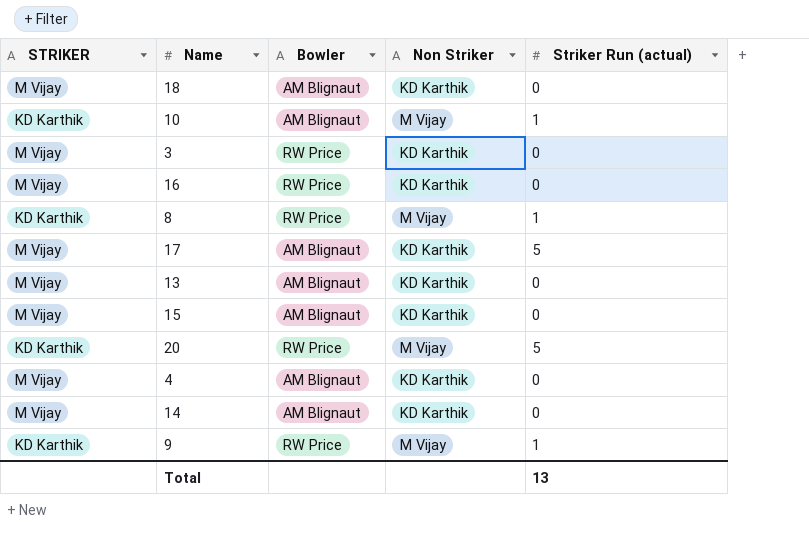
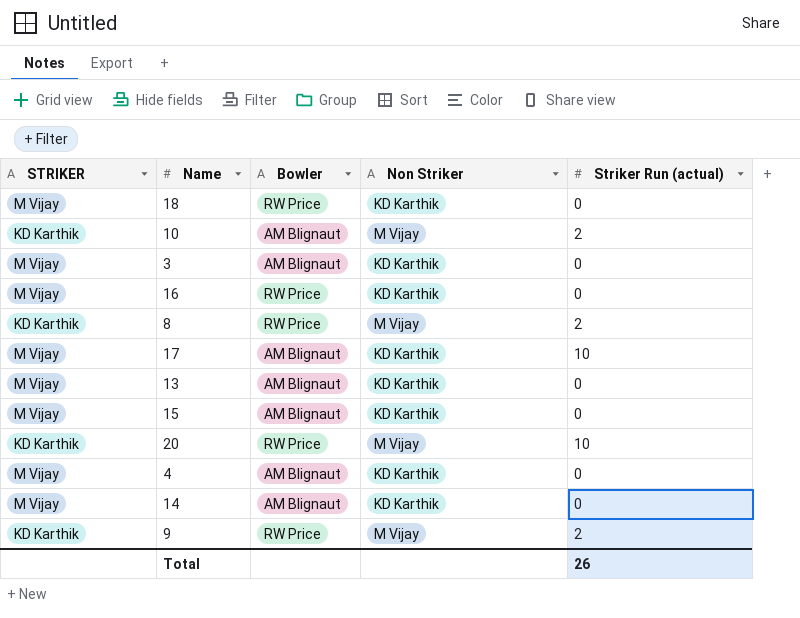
18 | Bowler: AM Blignaut -> RW Price
10 | Striker Run (actual): 1 -> 2
3 | Bowler: RW Price -> AM Blignaut
8 | Striker Run (actual): 1 -> 2
17 | Striker Run (actual): 5 -> 10
20 | Striker Run (actual): 5 -> 10
9 | Striker Run (actual): 1 -> 2
Total | Striker Run (actual): 13 -> 26

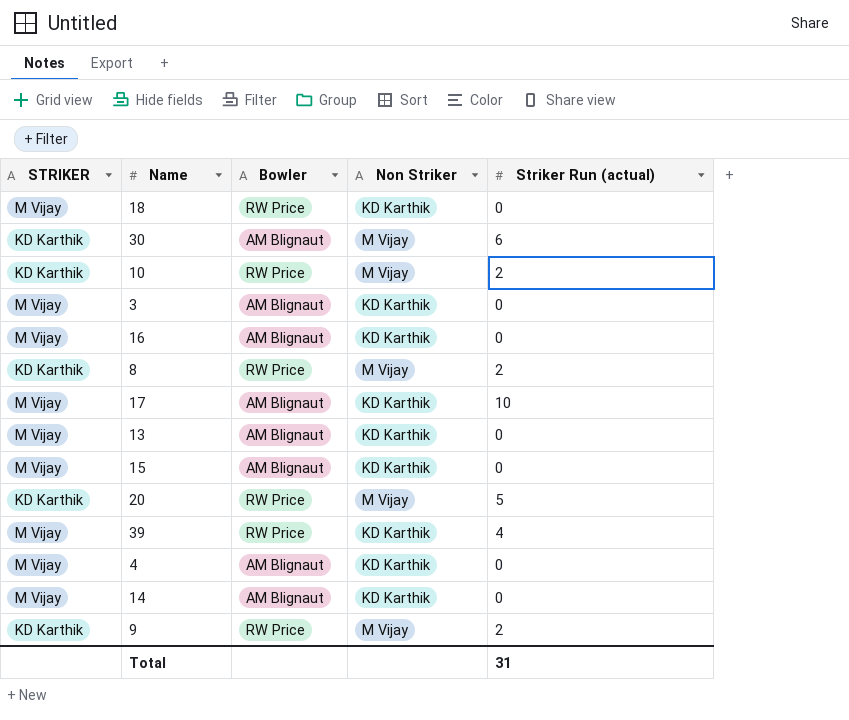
row 30: none -> KD Karthik | AM Blignaut | M Vijay | 6
10 | Bowler: AM Blignaut -> RW Price
16 | Bowler: RW Price -> AM Blignaut
20 | Striker Run (actual): 10 -> 5
row 39: none -> M Vijay | RW Price | KD Karthik | 4
Total | Striker Run (actual): 26 -> 31

